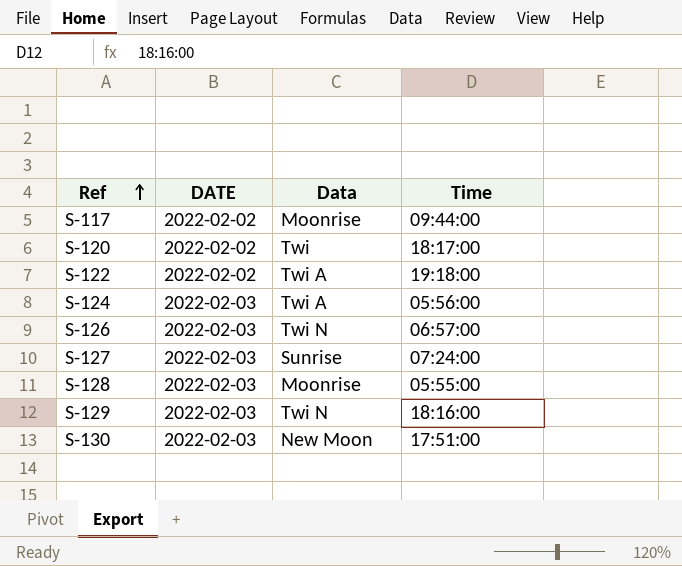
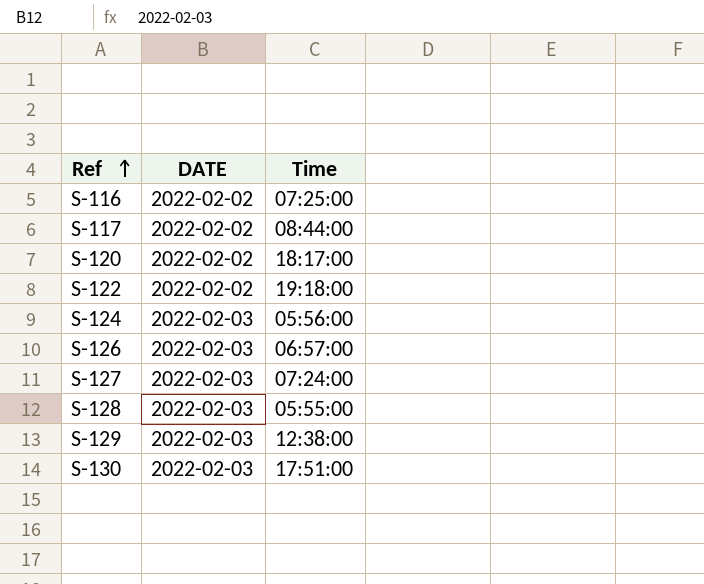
column Data | position: 3 -> none
row S-116: none -> 2022-02-02 | 07:25:00
S-117 | Time: 09:44:00 -> 08:44:00
S-129 | Time: 18:16:00 -> 12:38:00

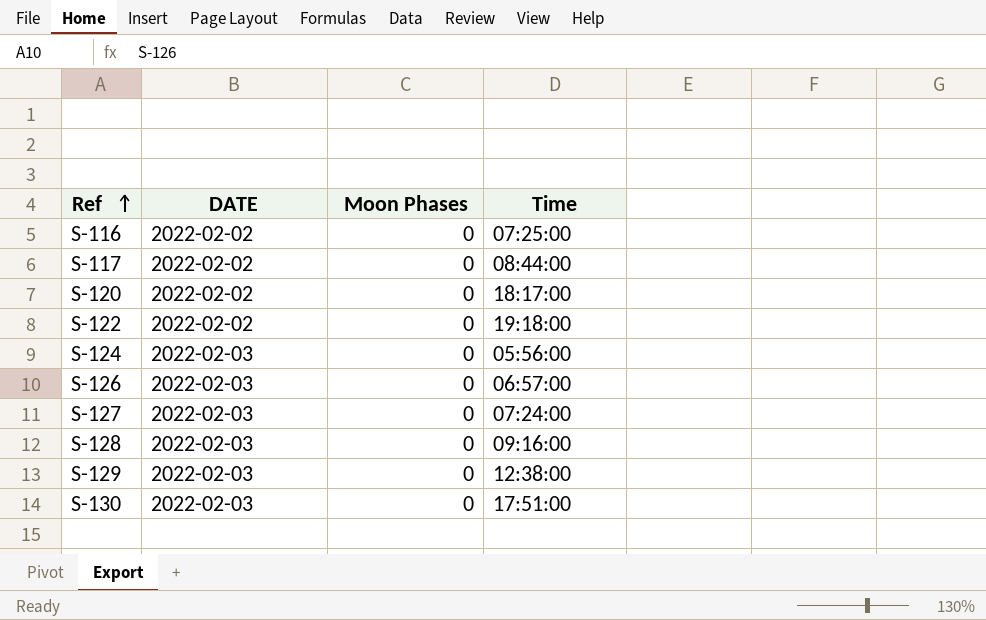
column Moon Phases | position: none -> 3
S-128 | Time: 05:55:00 -> 09:16:00

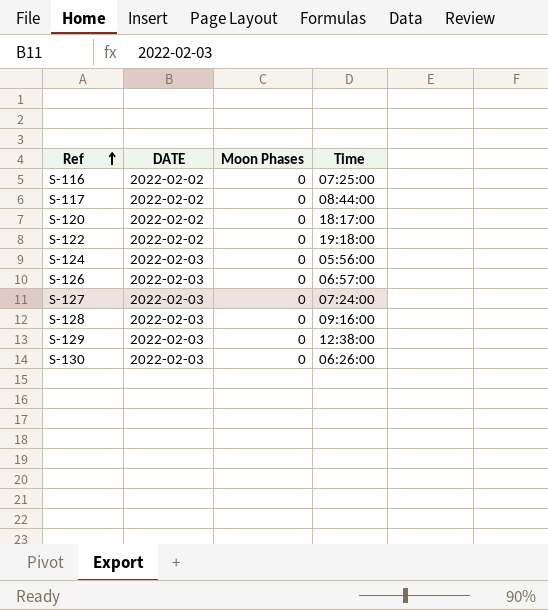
S-130 | Time: 17:51:00 -> 06:26:00

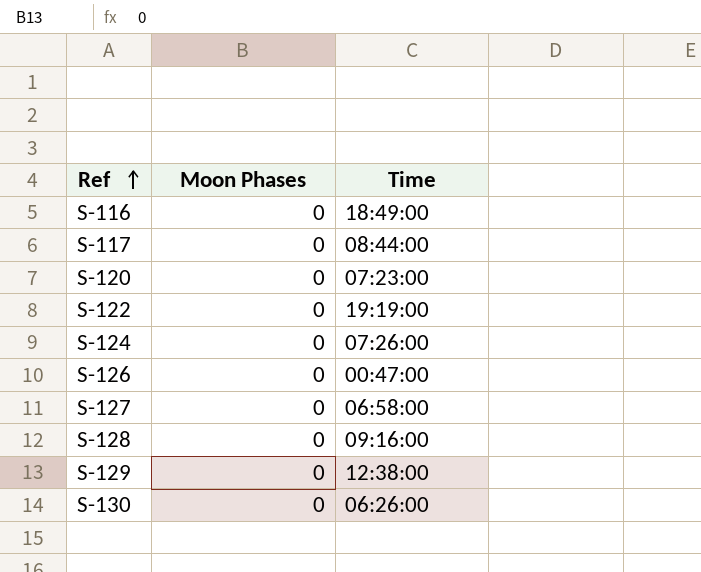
column DATE | position: 2 -> none
S-116 | Time: 07:25:00 -> 18:49:00
S-120 | Time: 18:17:00 -> 07:23:00
S-122 | Time: 19:18:00 -> 19:19:00
S-124 | Time: 05:56:00 -> 07:26:00
S-126 | Time: 06:57:00 -> 00:47:00
S-127 | Time: 07:24:00 -> 06:58:00

